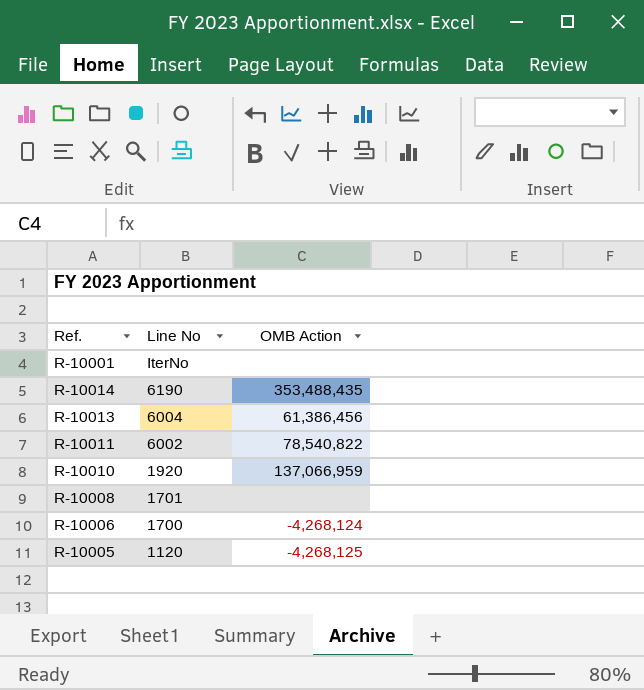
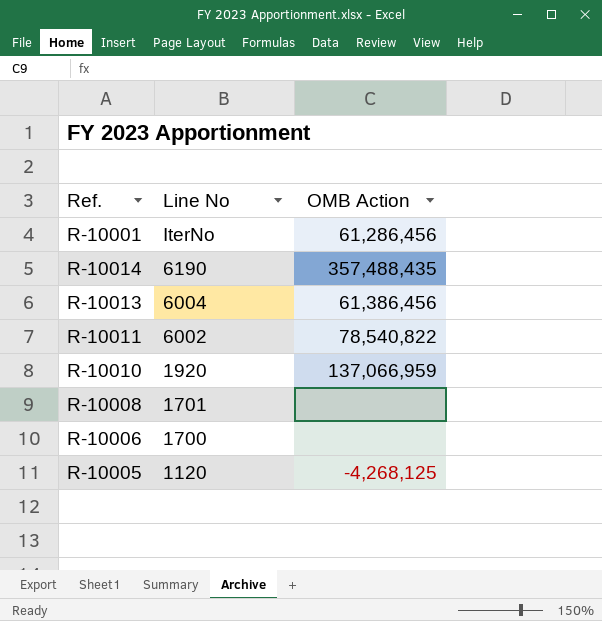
R-10001 | OMB Action: none -> 61,286,456
R-10014 | OMB Action: 353,488,435 -> 357,488,435
R-10006 | OMB Action: -4,268,124 -> none

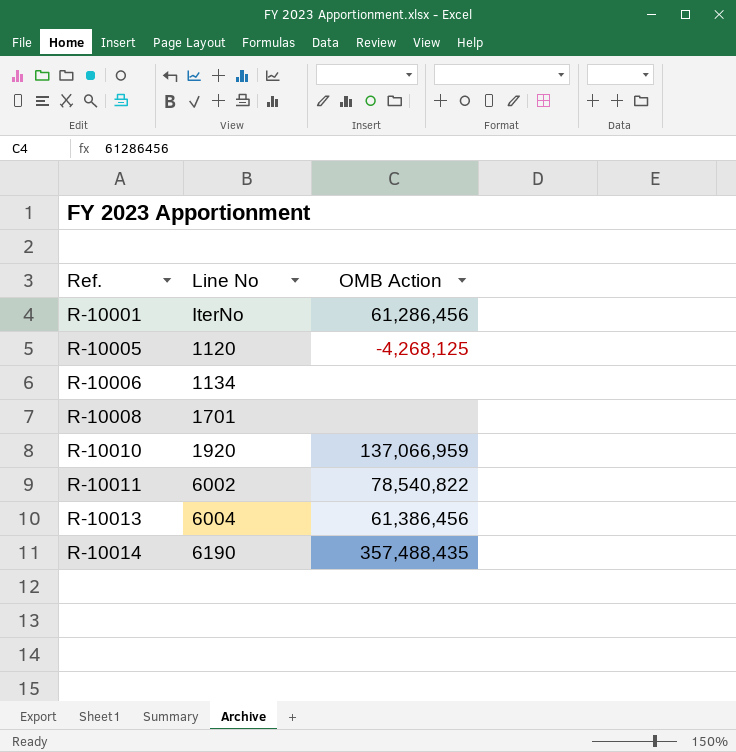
row order: Line No descending -> Ref. ascending
R-10006 | Line No: 1700 -> 1134

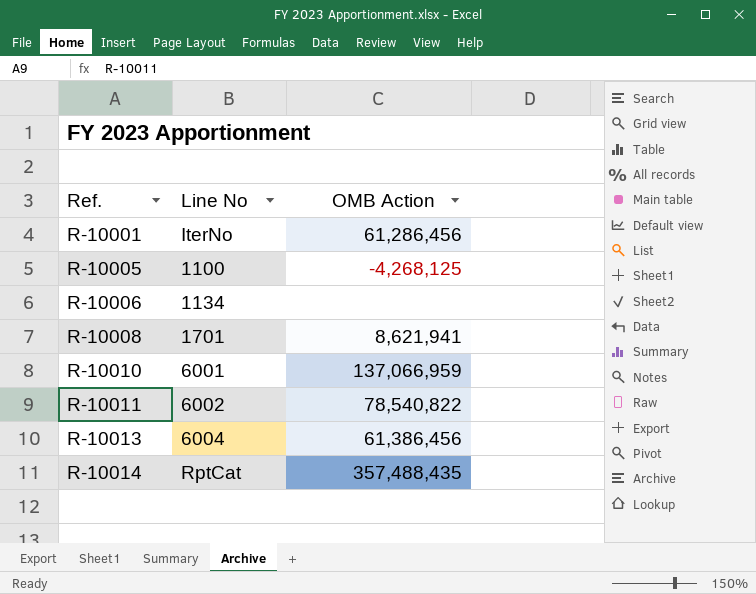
R-10005 | Line No: 1120 -> 1100
R-10008 | OMB Action: none -> 8,621,941
R-10010 | Line No: 1920 -> 6001
R-10014 | Line No: 6190 -> RptCat

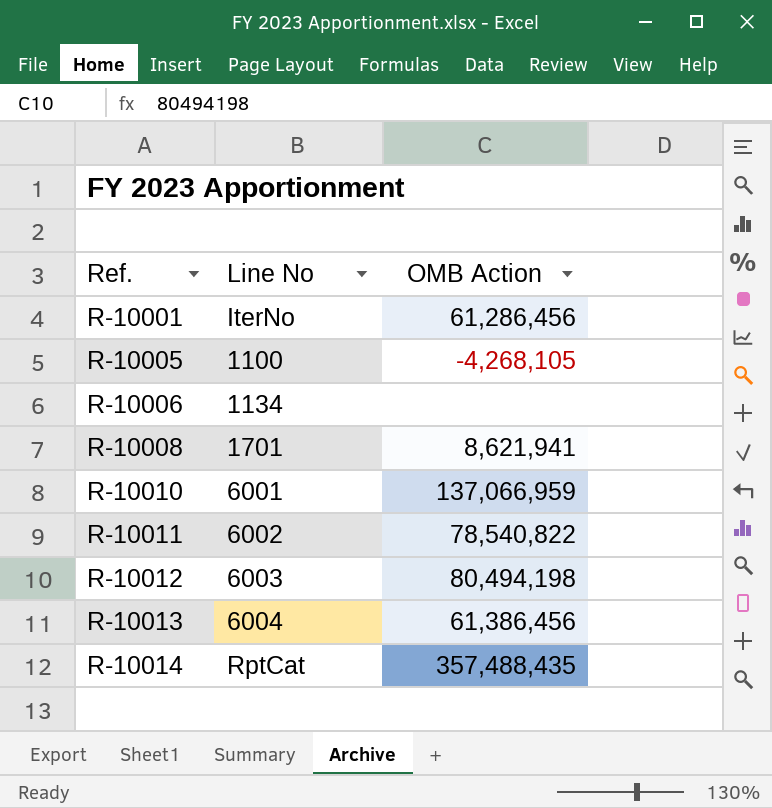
R-10005 | OMB Action: -4,268,125 -> -4,268,105
row R-10012: none -> 6003 | 80,494,198

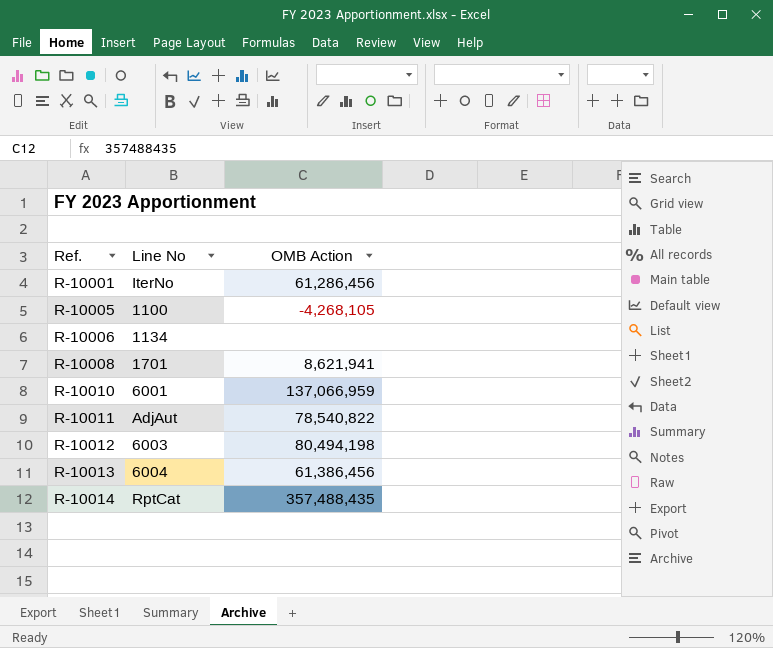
R-10011 | Line No: 6002 -> AdjAut

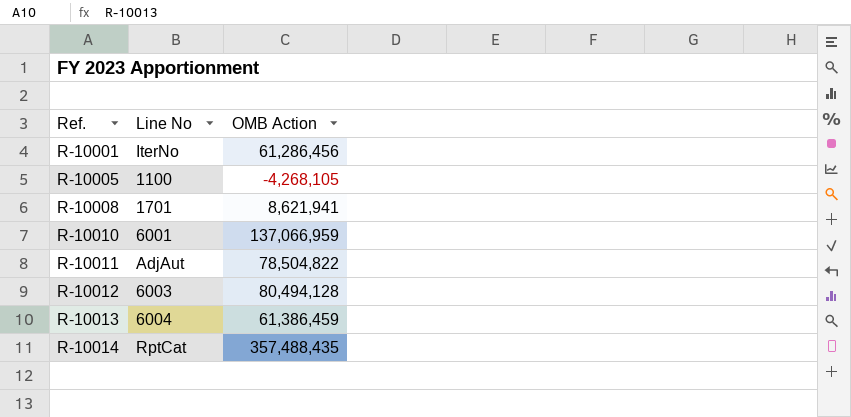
row R-10006: 1134 | none -> none
R-10011 | OMB Action: 78,540,822 -> 78,504,822
R-10012 | OMB Action: 80,494,198 -> 80,494,128
R-10013 | OMB Action: 61,386,456 -> 61,386,459

